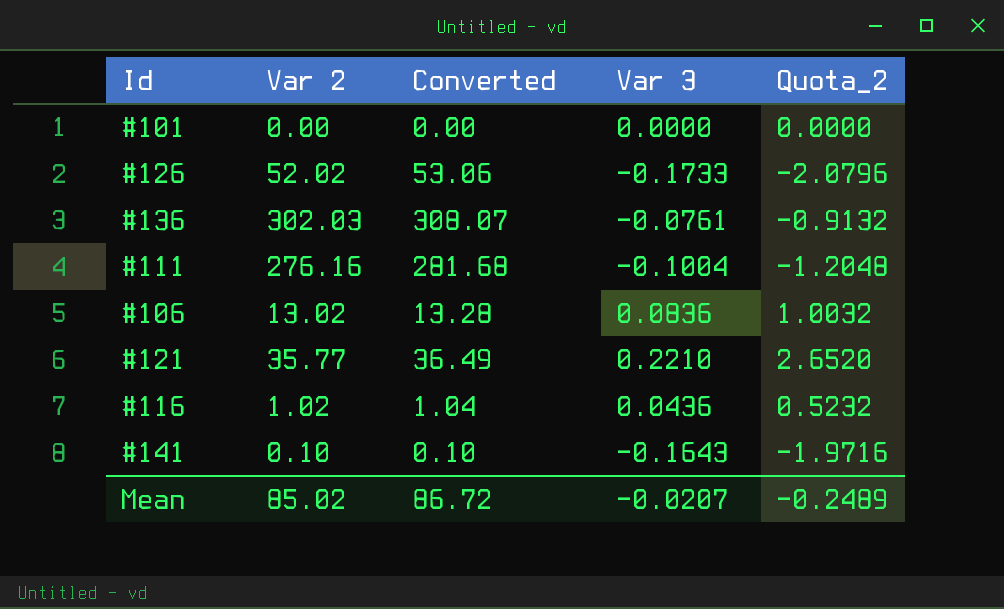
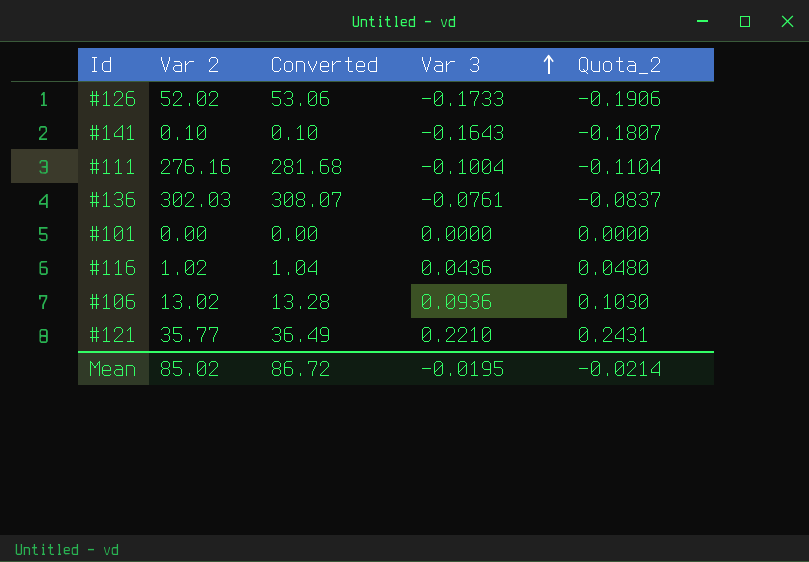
row order: none -> Var 3 ascending
column Quota_2 | formula: [Var 3] * 12 -> [Var 3] * 1.1
#106 | Var 3: 0.0836 -> 0.0936
Mean | Var 3: -0.0207 -> -0.0195
Mean | Quota_2: -0.2489 -> -0.0214

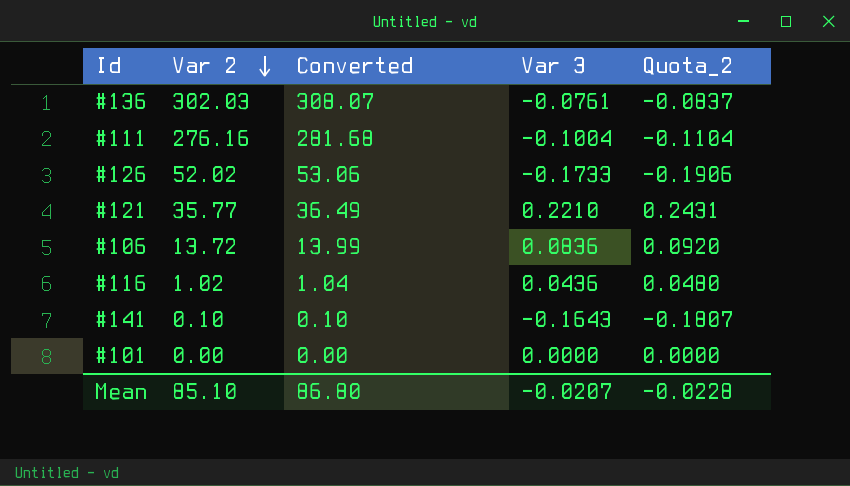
row order: Var 3 ascending -> Var 2 descending
#106 | Var 2: 13.02 -> 13.72
#106 | Converted: 13.28 -> 13.99
#106 | Var 3: 0.0936 -> 0.0836
#106 | Quota_2: 0.1030 -> 0.0920
Mean | Var 2: 85.02 -> 85.10
Mean | Converted: 86.72 -> 86.80
Mean | Var 3: -0.0195 -> -0.0207
Mean | Quota_2: -0.0214 -> -0.0228

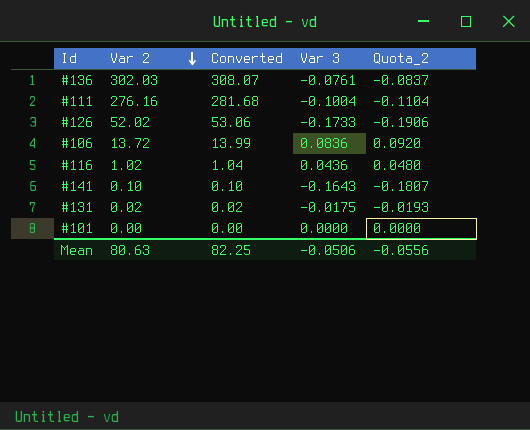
row #121: 35.77 | 36.49 | 0.2210 | 0.2431 -> none
row #131: none -> 0.02 | 0.02 | -0.0175 | -0.0193
Mean | Var 2: 85.10 -> 80.63
Mean | Converted: 86.80 -> 82.25
Mean | Var 3: -0.0207 -> -0.0506
Mean | Quota_2: -0.0228 -> -0.0556

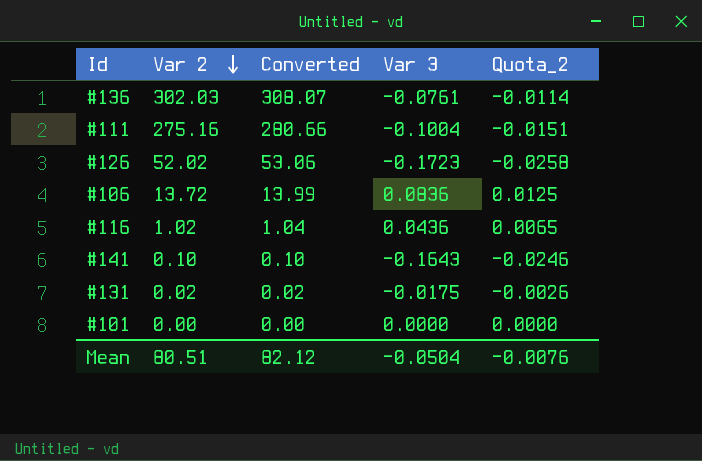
column Quota_2 | formula: [Var 3] * 1.1 -> [Var 3] * 0.15
#111 | Var 2: 276.16 -> 275.16
#111 | Converted: 281.68 -> 280.66
#126 | Var 3: -0.1733 -> -0.1723
Mean | Var 2: 80.63 -> 80.51
Mean | Converted: 82.25 -> 82.12
Mean | Var 3: -0.0506 -> -0.0504
Mean | Quota_2: -0.0556 -> -0.0076

